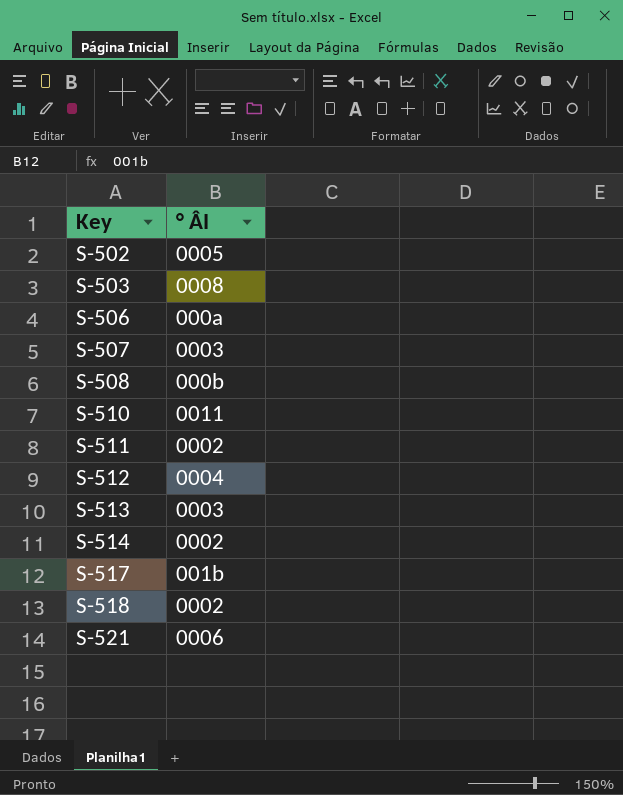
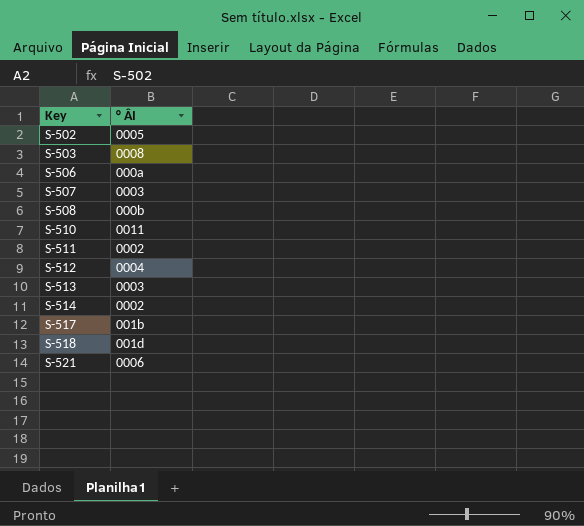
S-518 | ° ÂI: 0002 -> 001d

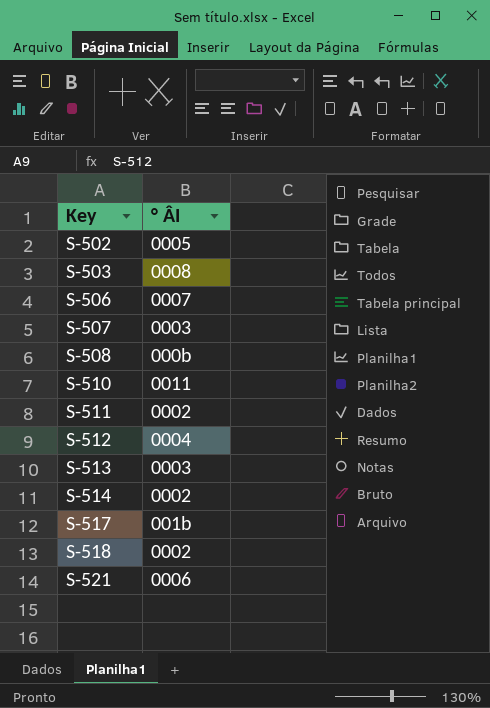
S-506 | ° ÂI: 000a -> 0007
S-518 | ° ÂI: 001d -> 0002

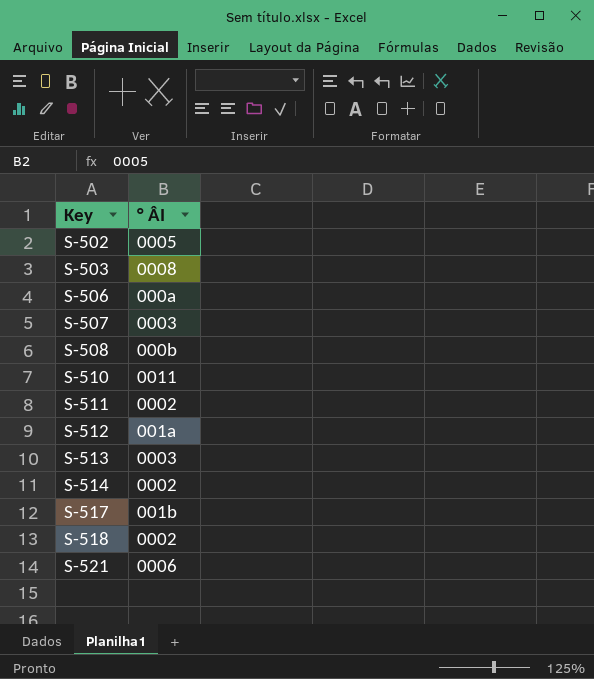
S-506 | ° ÂI: 0007 -> 000a
S-512 | ° ÂI: 0004 -> 001a

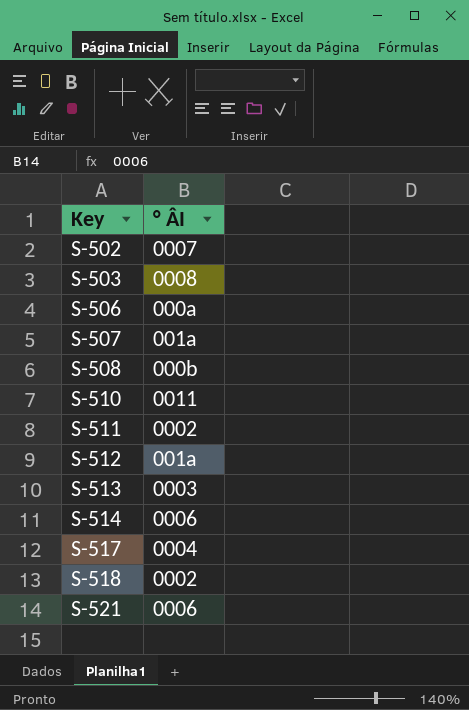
S-502 | ° ÂI: 0005 -> 0007
S-507 | ° ÂI: 0003 -> 001a
S-514 | ° ÂI: 0002 -> 0006
S-517 | ° ÂI: 001b -> 0004

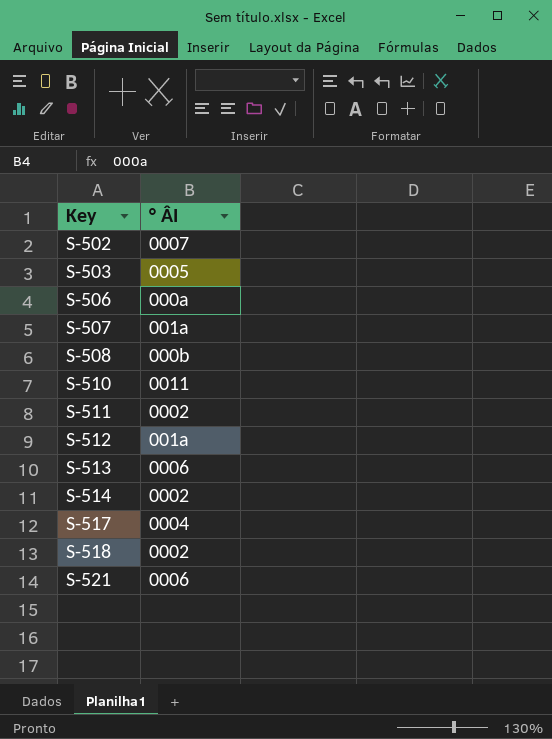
S-503 | ° ÂI: 0008 -> 0005
S-513 | ° ÂI: 0003 -> 0006
S-514 | ° ÂI: 0006 -> 0002

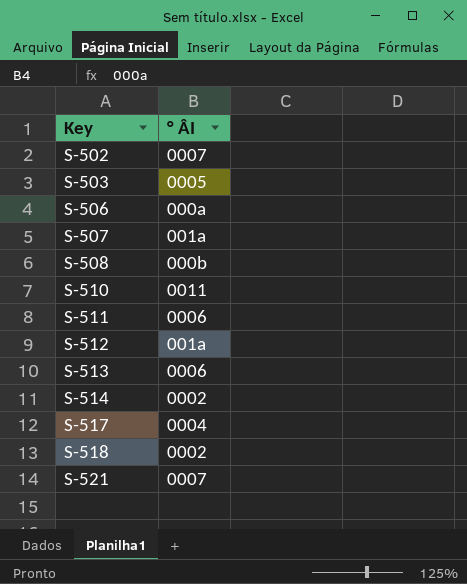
S-511 | ° ÂI: 0002 -> 0006
S-521 | ° ÂI: 0006 -> 0007

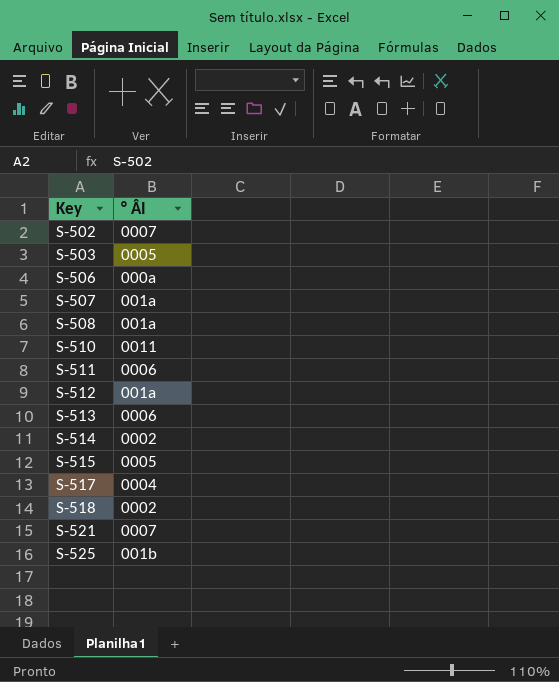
S-508 | ° ÂI: 000b -> 001a
row S-515: none -> 0005
row S-525: none -> 001b

